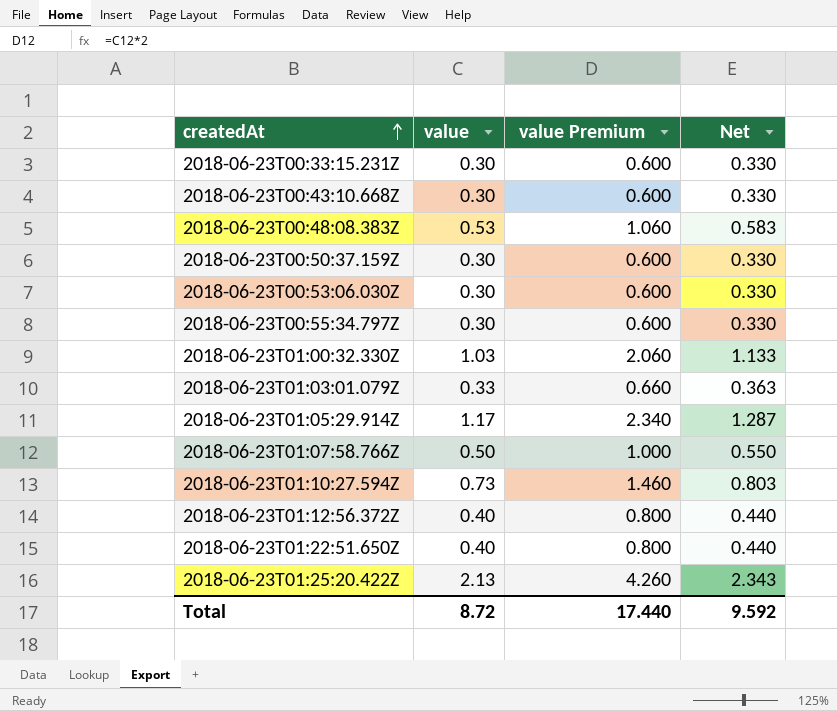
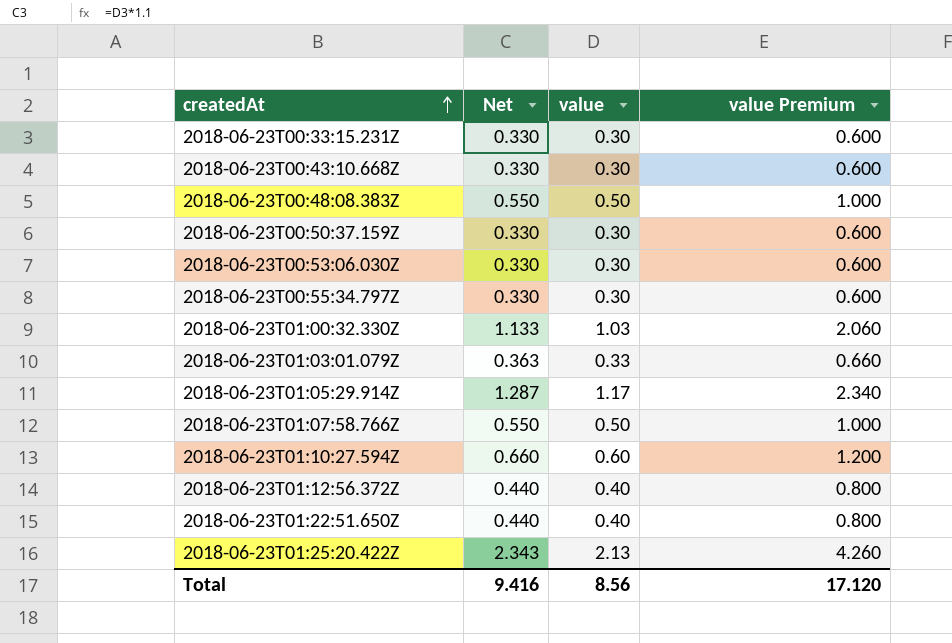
column Net | position: 4 -> 2
2018-06-23T00:48:08.383Z | Net: 0.583 -> 0.550
2018-06-23T00:48:08.383Z | value: 0.53 -> 0.50
2018-06-23T00:48:08.383Z | value Premium: 1.060 -> 1.000
2018-06-23T01:10:27.594Z | Net: 0.803 -> 0.660
2018-06-23T01:10:27.594Z | value: 0.73 -> 0.60
2018-06-23T01:10:27.594Z | value Premium: 1.460 -> 1.200
Total | Net: 9.592 -> 9.416
Total | value: 8.72 -> 8.56
Total | value Premium: 17.440 -> 17.120

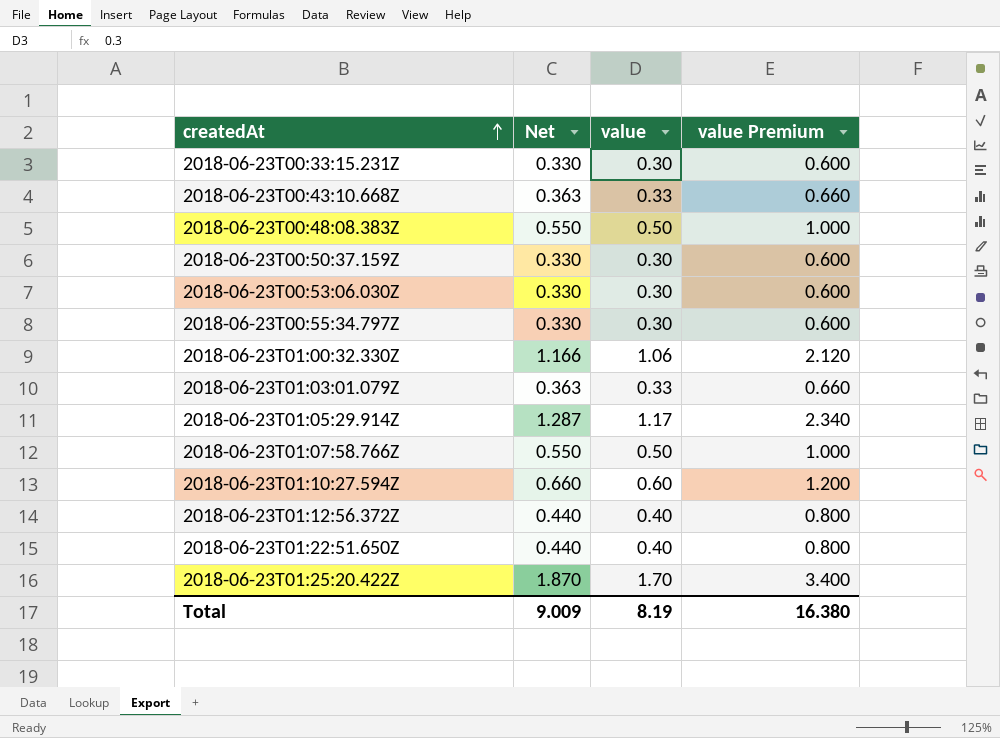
2018-06-23T00:43:10.668Z | Net: 0.330 -> 0.363
2018-06-23T00:43:10.668Z | value: 0.30 -> 0.33
2018-06-23T00:43:10.668Z | value Premium: 0.600 -> 0.660
2018-06-23T01:00:32.330Z | Net: 1.133 -> 1.166
2018-06-23T01:00:32.330Z | value: 1.03 -> 1.06
2018-06-23T01:00:32.330Z | value Premium: 2.060 -> 2.120
2018-06-23T01:25:20.422Z | Net: 2.343 -> 1.870
2018-06-23T01:25:20.422Z | value: 2.13 -> 1.70
2018-06-23T01:25:20.422Z | value Premium: 4.260 -> 3.400
Total | Net: 9.416 -> 9.009
Total | value: 8.56 -> 8.19
Total | value Premium: 17.120 -> 16.380

